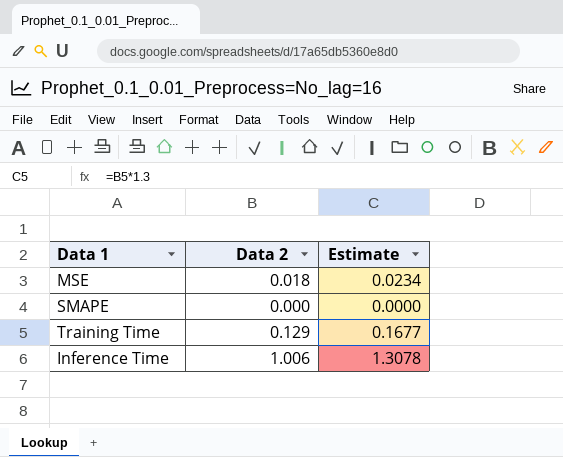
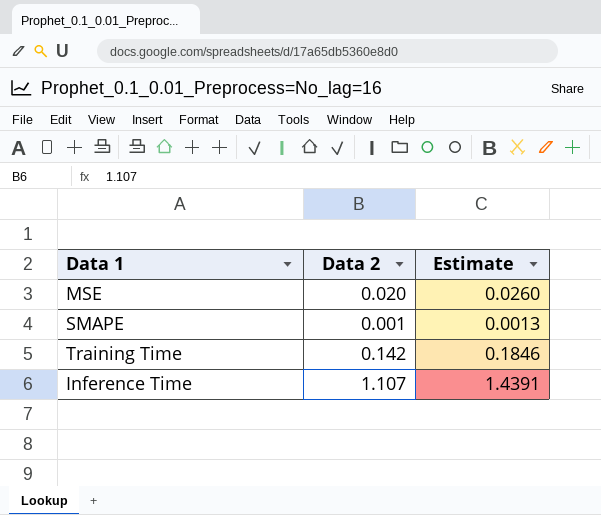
MSE | Data 2: 0.018 -> 0.020
MSE | Estimate: 0.0234 -> 0.0260
SMAPE | Data 2: 0.000 -> 0.001
SMAPE | Estimate: 0.0000 -> 0.0013
Training Time | Data 2: 0.129 -> 0.142
Training Time | Estimate: 0.1677 -> 0.1846
Inference Time | Data 2: 1.006 -> 1.107
Inference Time | Estimate: 1.3078 -> 1.4391

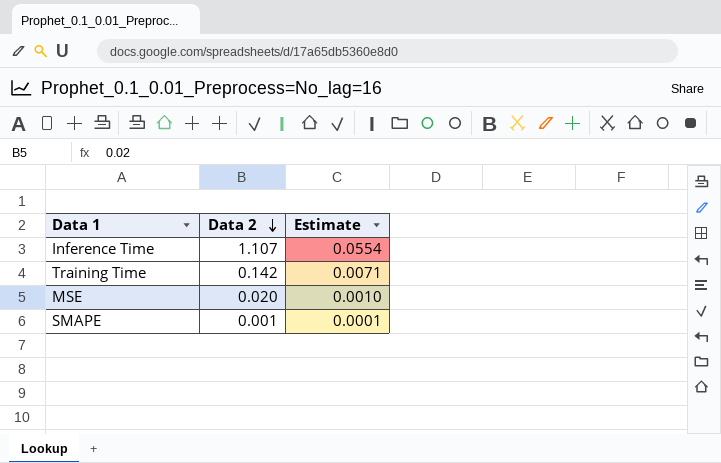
row order: none -> Data 2 descending
column Estimate | formula: [Data 2] * 1.3 -> [Data 2] * 0.05

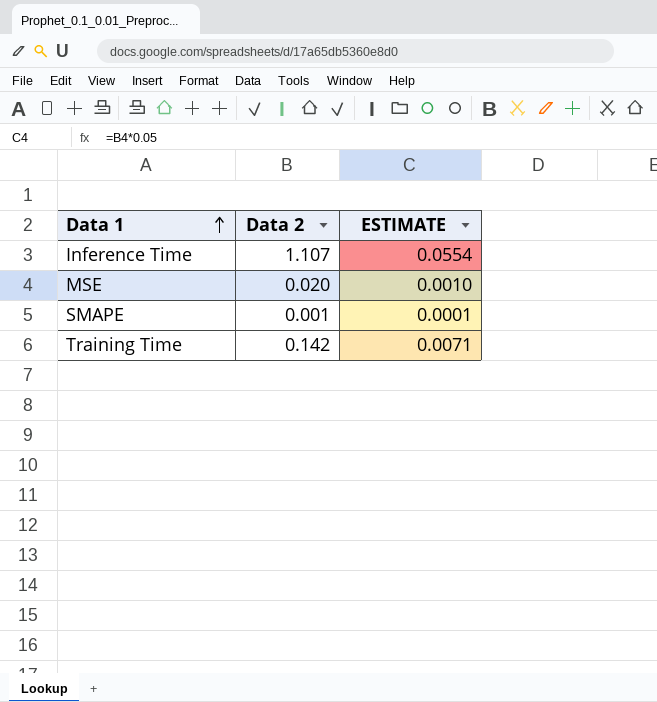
row order: Data 2 descending -> Data 1 ascending
column name: Estimate -> ESTIMATE

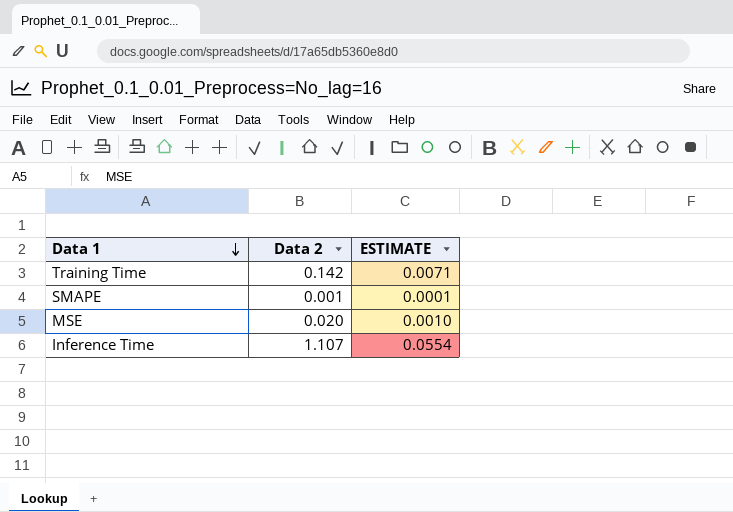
row order: Data 1 ascending -> Data 1 descending

